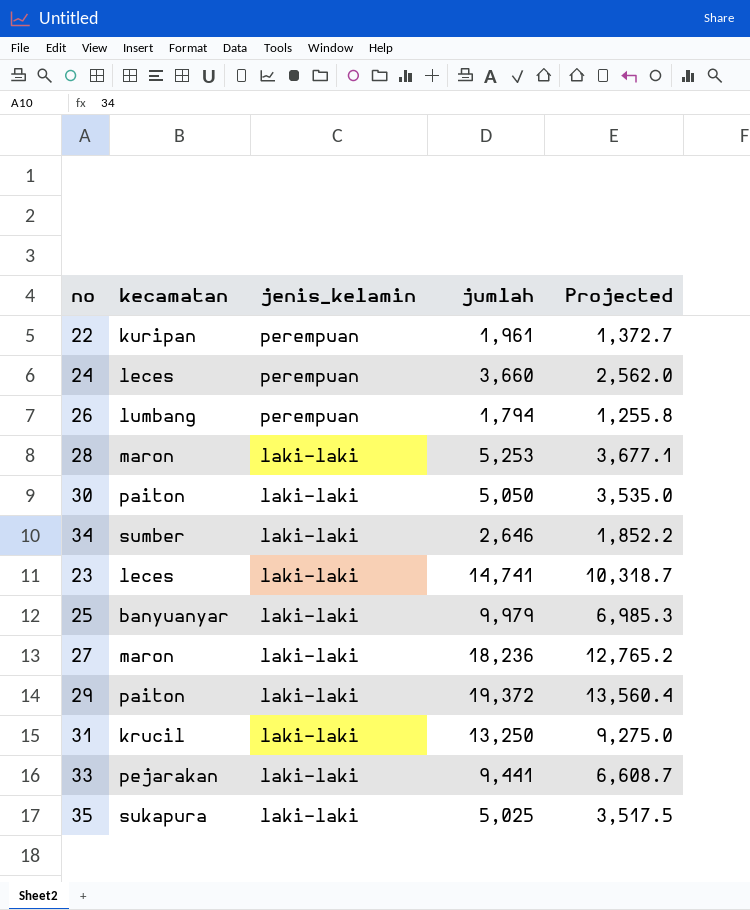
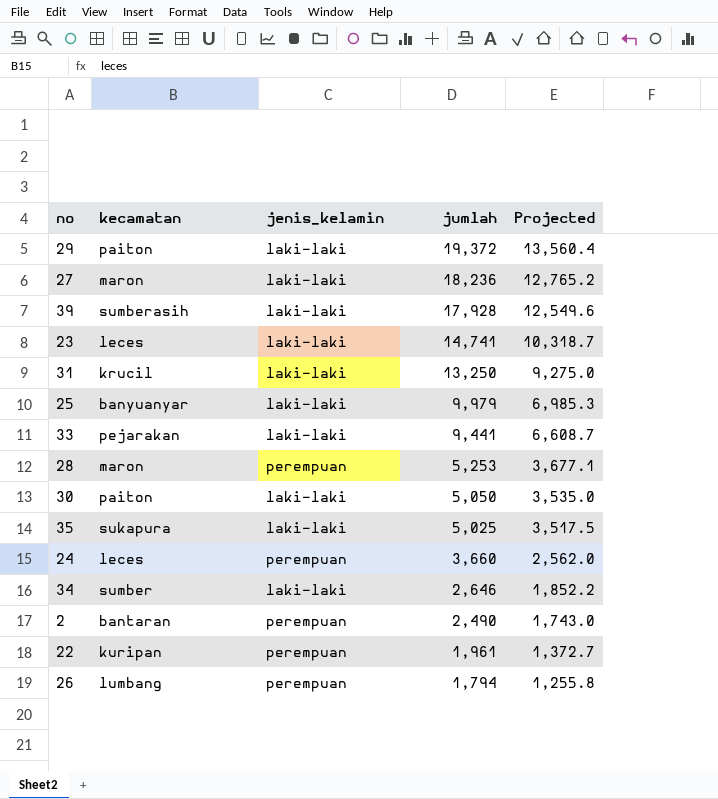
row order: jenis_kelamin descending -> jumlah descending
row 39: none -> sumberasih | laki-laki | 17,928 | 12,549.6
28 | jenis_kelamin: laki-laki -> perempuan
row 2: none -> bantaran | perempuan | 2,490 | 1,743.0

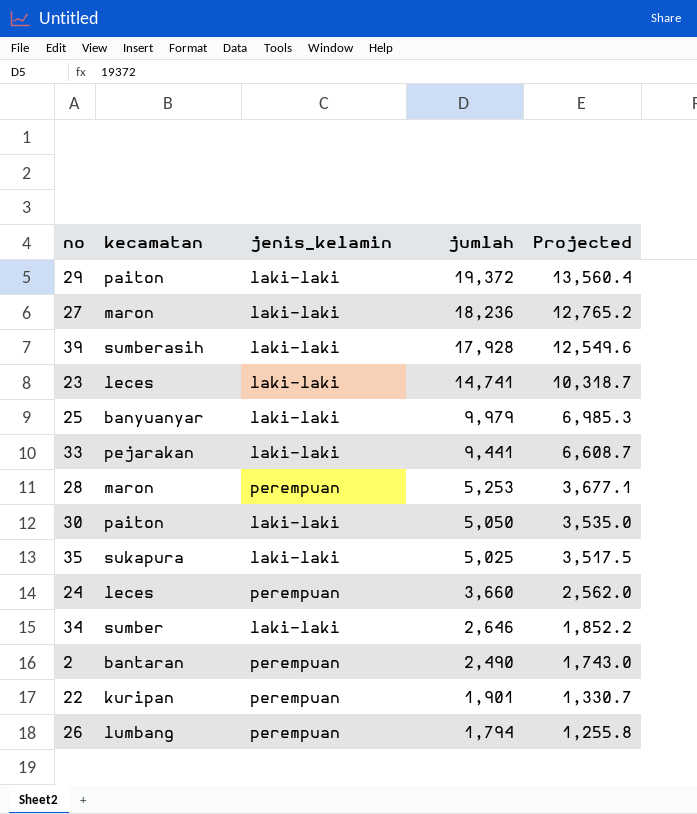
row 31: krucil | laki-laki | 13,250 | 9,275.0 -> none
22 | jumlah: 1,961 -> 1,901
22 | Projected: 1,372.7 -> 1,330.7

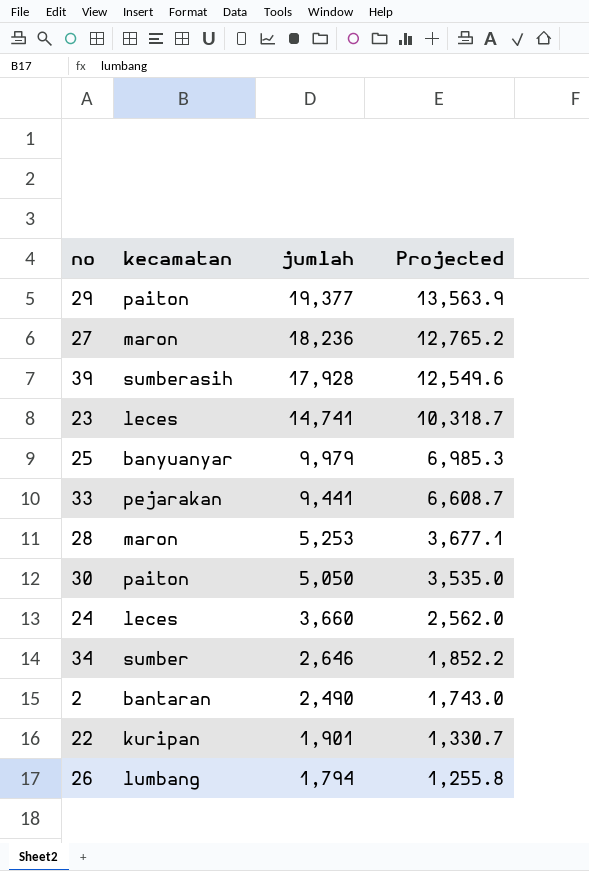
column jenis_kelamin | position: 3 -> none
row 35: sukapura | laki-laki | 5,025 | 3,517.5 -> none
29 | jumlah: 19,372 -> 19,377
29 | Projected: 13,560.4 -> 13,563.9

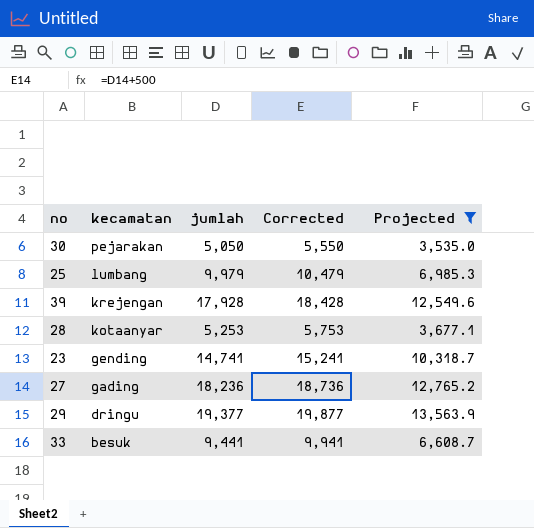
filter: none -> Projected >= 3,535.0
row order: jumlah descending -> kecamatan descending
column Corrected | formula: none -> [jumlah] + 500
30 | kecamatan: paiton -> pejarakan
25 | kecamatan: banyuanyar -> lumbang
39 | kecamatan: sumberasih -> krejengan
28 | kecamatan: maron -> kotaanyar
23 | kecamatan: leces -> gending
27 | kecamatan: maron -> gading
29 | kecamatan: paiton -> dringu
33 | kecamatan: pejarakan -> besuk

